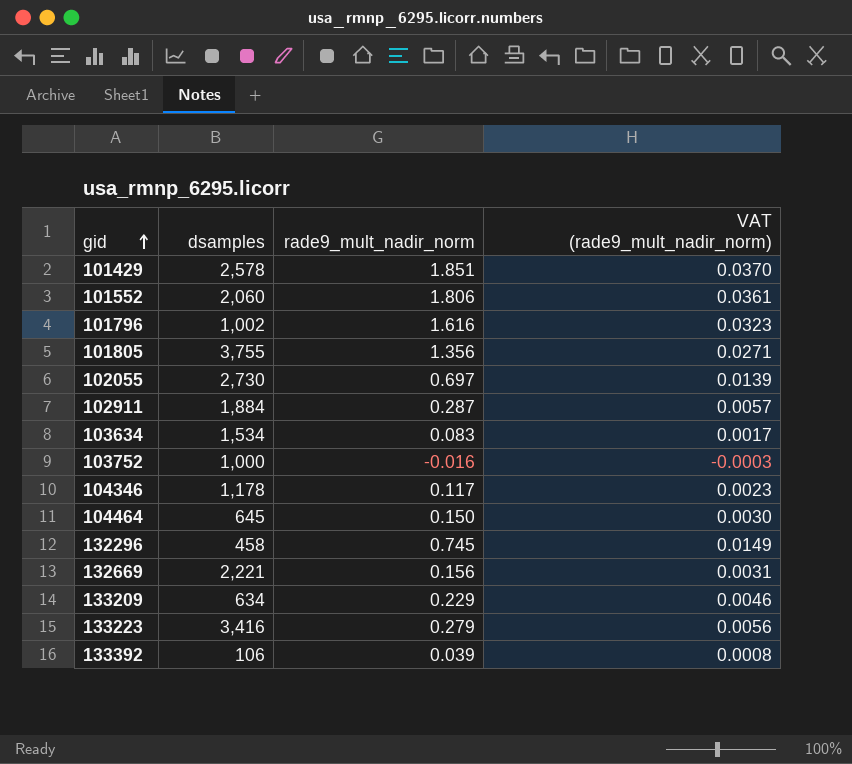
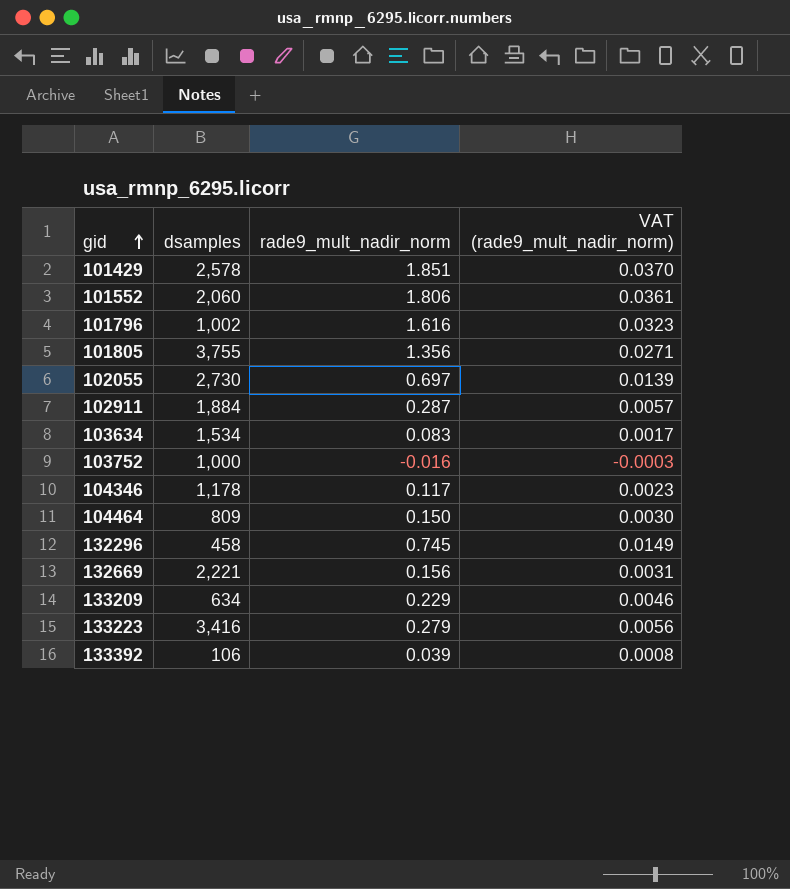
104464 | dsamples: 645 -> 809

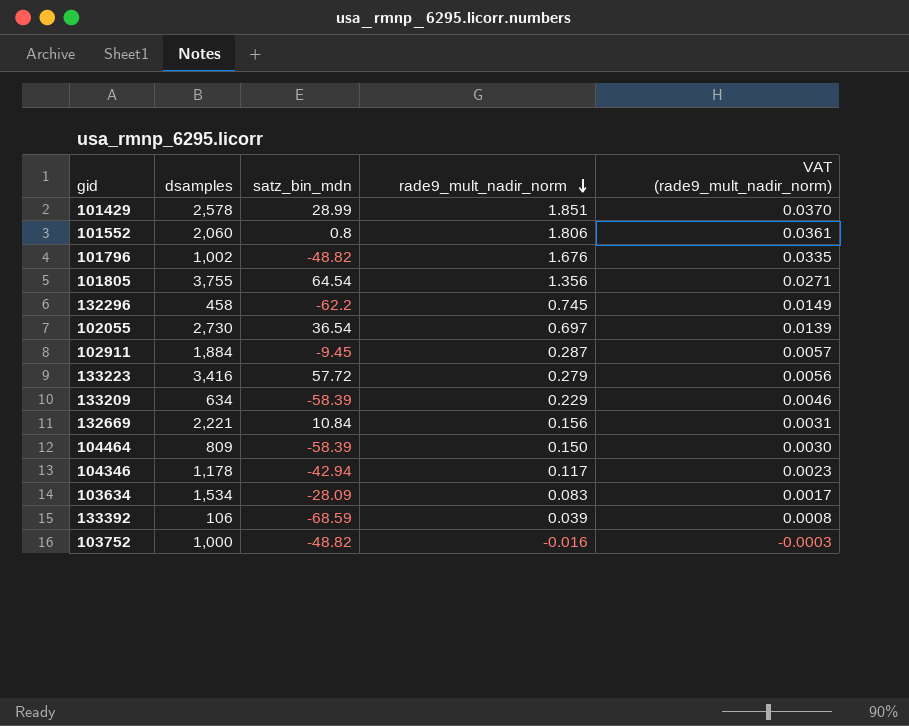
row order: gid ascending -> rade9_mult_nadir_norm descending
column satz_bin_mdn | position: none -> 3
101796 | rade9_mult_nadir_norm: 1.616 -> 1.676
101796 | VAT (rade9_mult_nadir_norm): 0.0323 -> 0.0335

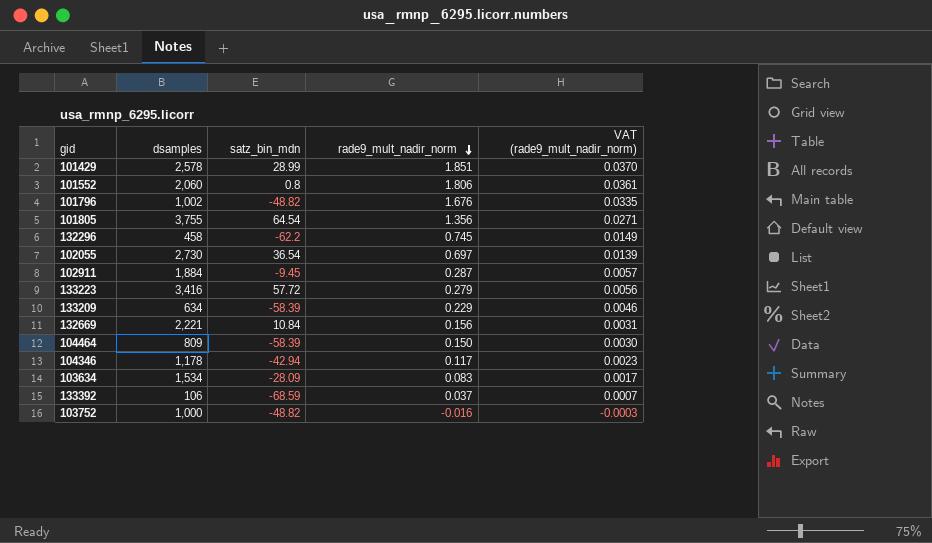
133392 | rade9_mult_nadir_norm: 0.039 -> 0.037
133392 | VAT (rade9_mult_nadir_norm): 0.0008 -> 0.0007

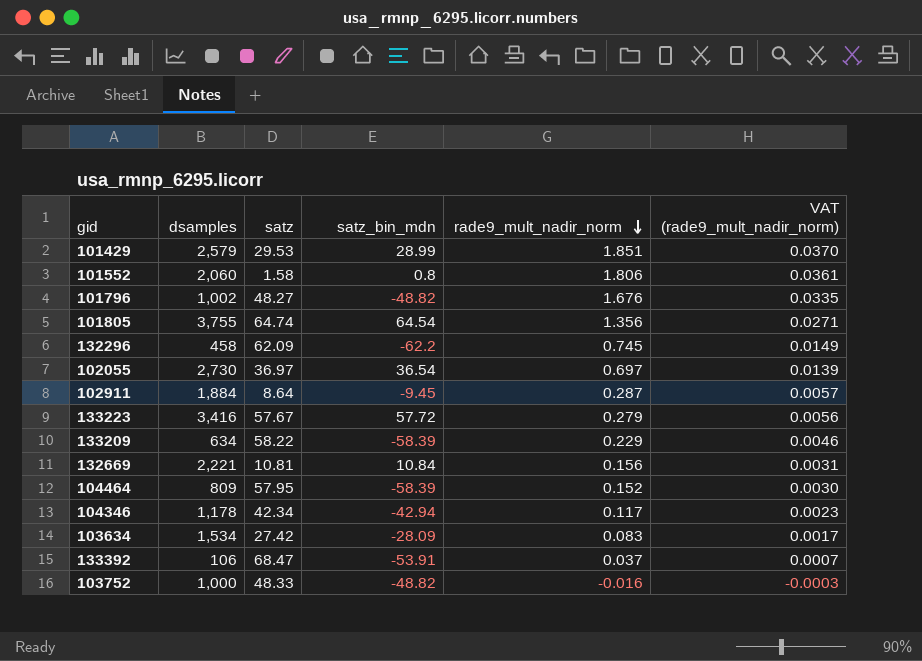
column satz | position: none -> 3
101429 | dsamples: 2,578 -> 2,579
104464 | rade9_mult_nadir_norm: 0.150 -> 0.152
133392 | satz_bin_mdn: -68.59 -> -53.91

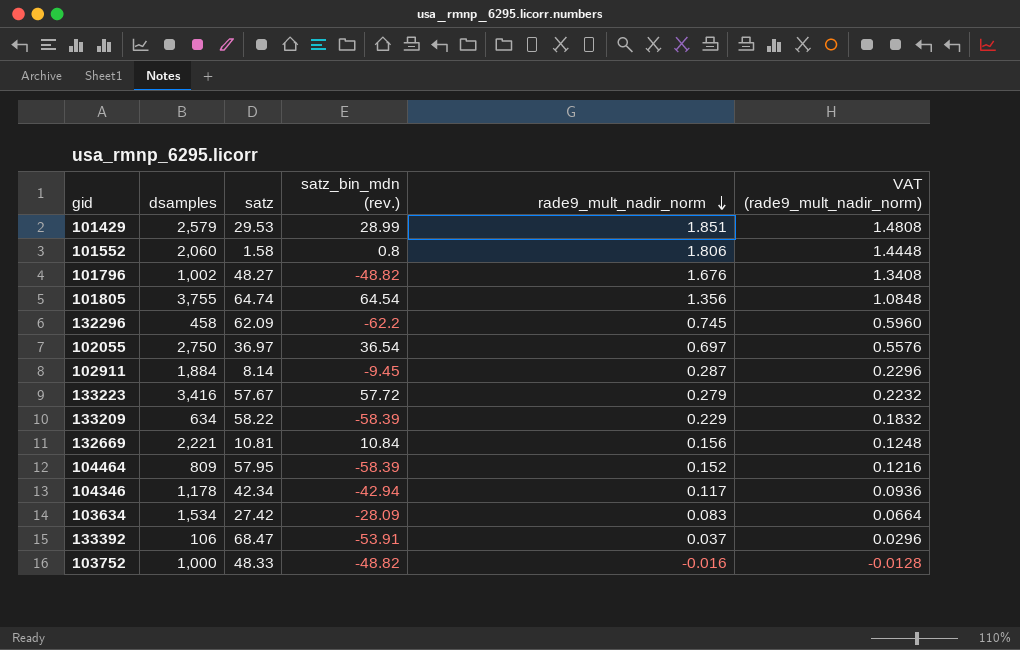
column name: satz_bin_mdn -> satz_bin_mdn (rev.)
column VAT (rade9_mult_nadir_norm) | formula: [rade9_mult_nadir_norm] * 0.02 -> [rade9_mult_nadir_norm] * 0.8
102055 | dsamples: 2,730 -> 2,750
102911 | satz: 8.64 -> 8.14

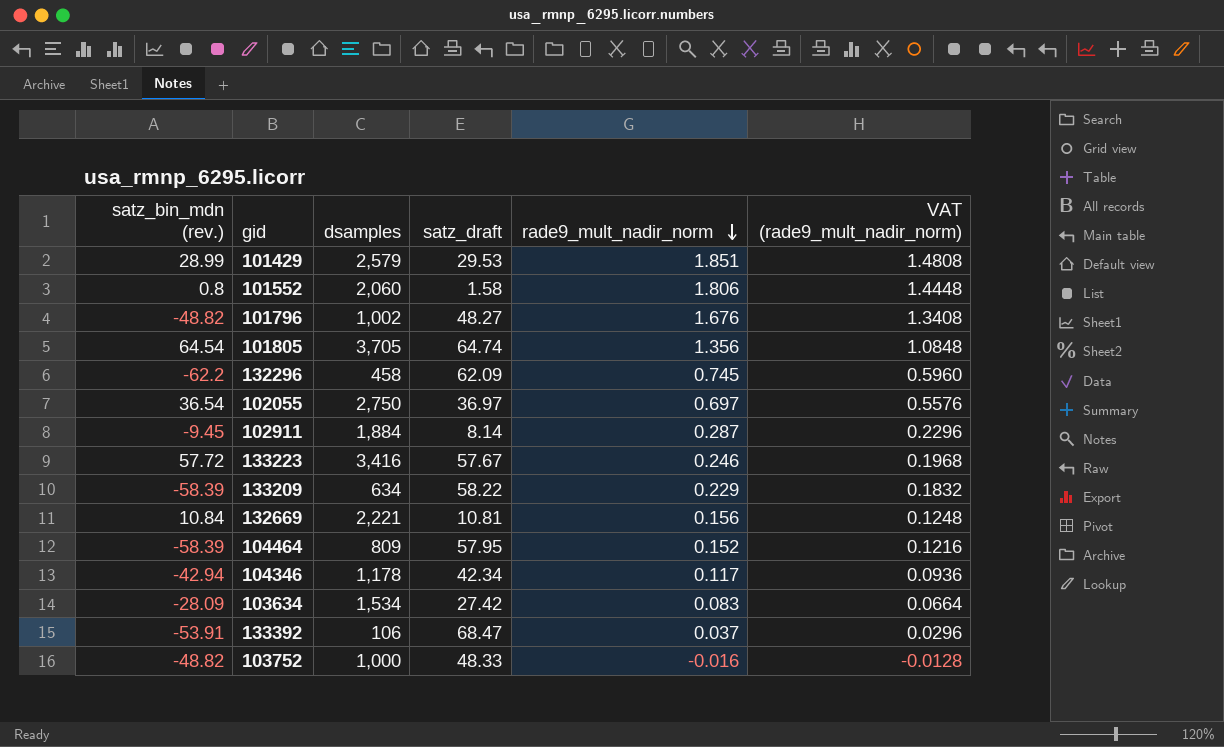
column satz_bin_mdn (rev.) | position: 4 -> 1
column name: satz -> satz_draft
101805 | dsamples: 3,755 -> 3,705
133223 | rade9_mult_nadir_norm: 0.279 -> 0.246
133223 | VAT (rade9_mult_nadir_norm): 0.2232 -> 0.1968

